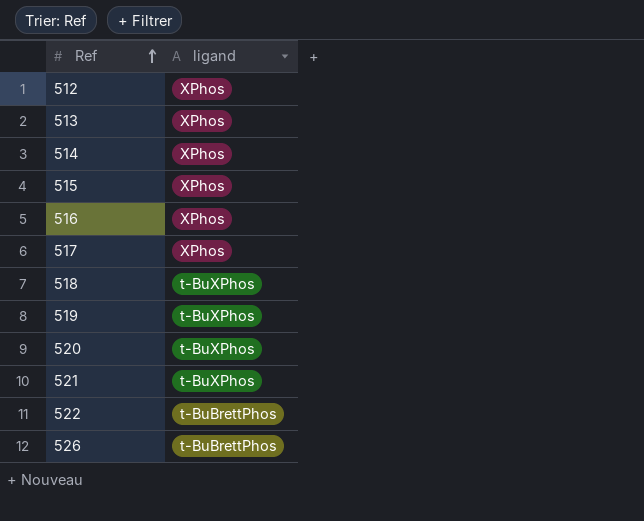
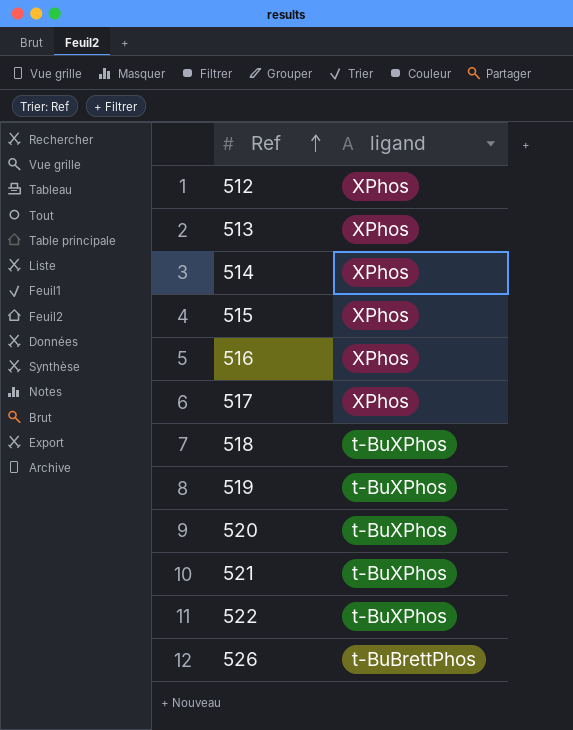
522 | ligand: t-BuBrettPhos -> t-BuXPhos

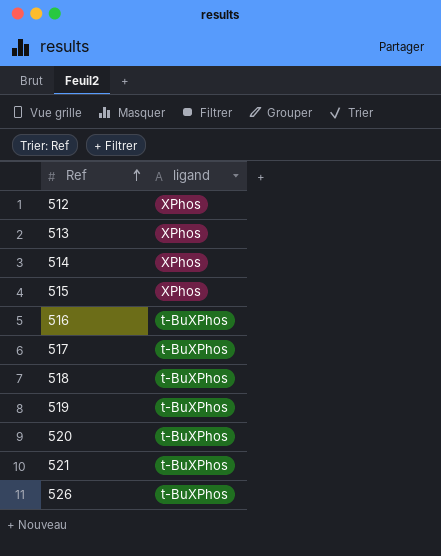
row 522: t-BuXPhos -> none
516 | ligand: XPhos -> t-BuXPhos
517 | ligand: XPhos -> t-BuXPhos
526 | ligand: t-BuBrettPhos -> t-BuXPhos

